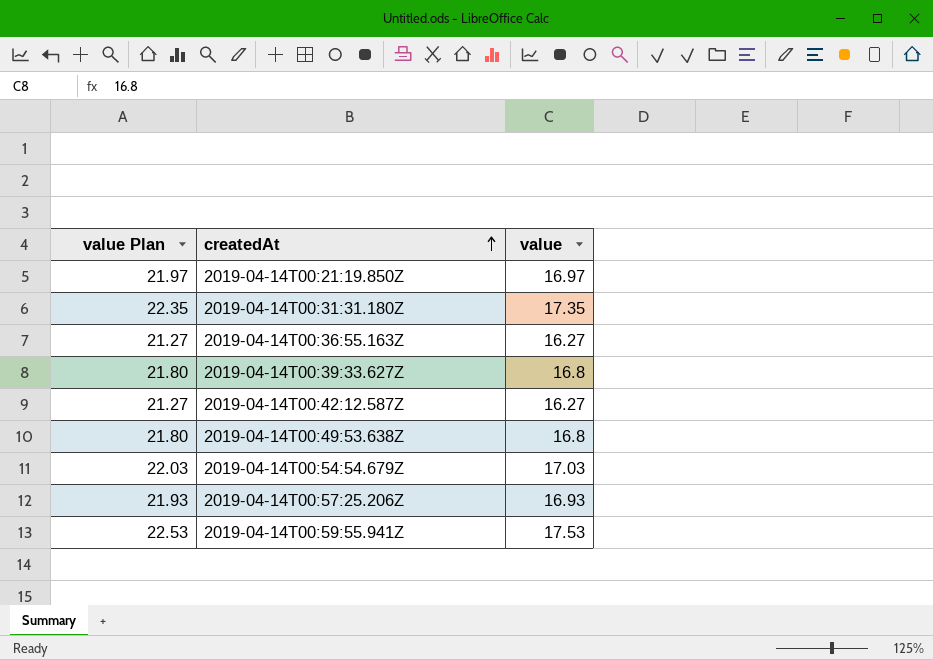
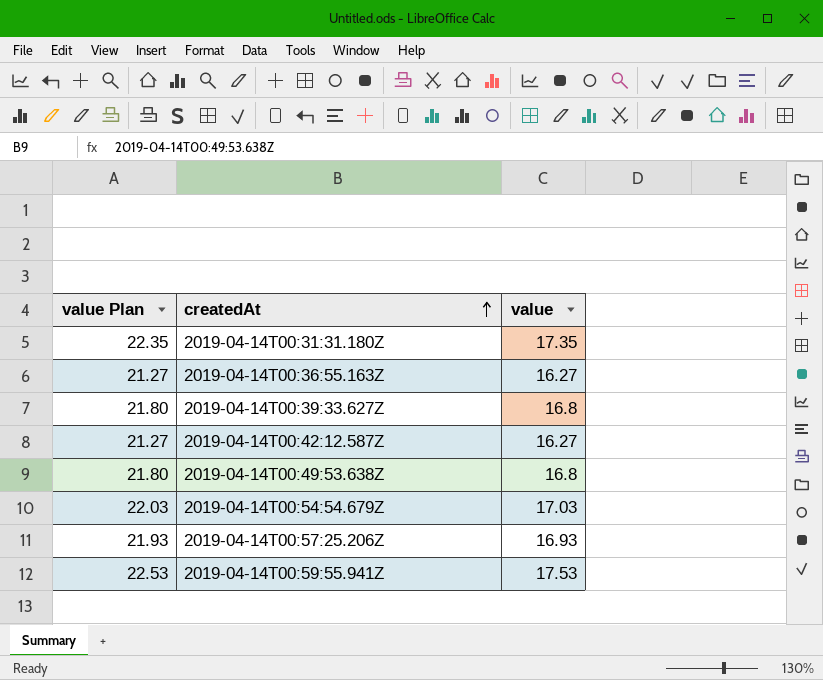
row 2019-04-14T00:21:19.850Z: 21.97 | 16.97 -> none

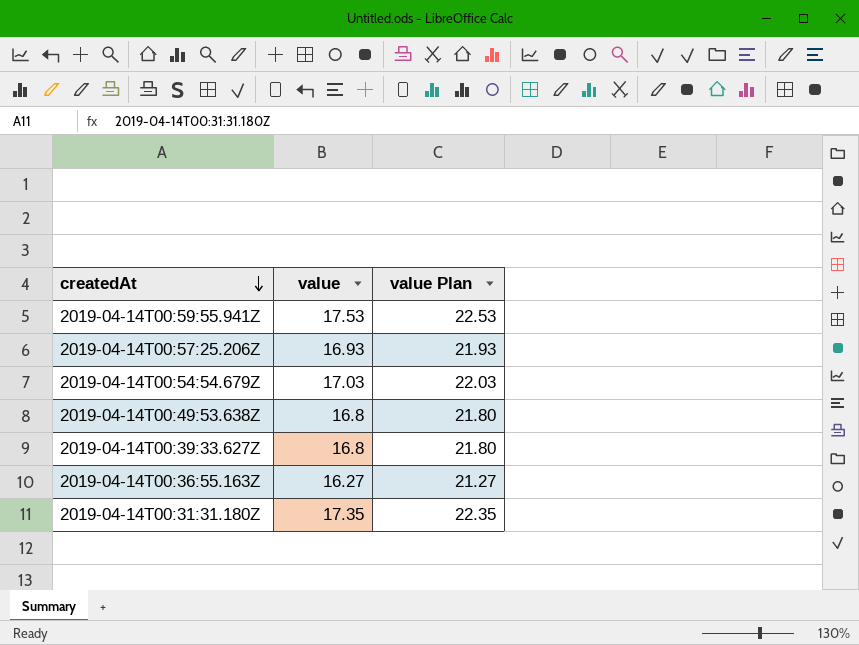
row order: createdAt ascending -> createdAt descending
column value Plan | position: 1 -> 3
row 2019-04-14T00:42:12.587Z: 21.27 | 16.27 -> none

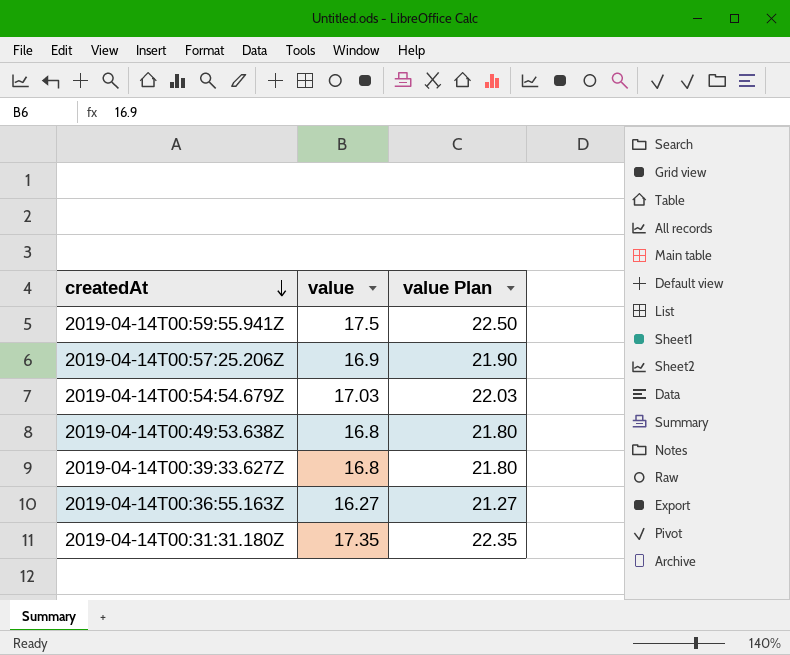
2019-04-14T00:59:55.941Z | value: 17.53 -> 17.5
2019-04-14T00:59:55.941Z | value Plan: 22.53 -> 22.50
2019-04-14T00:57:25.206Z | value: 16.93 -> 16.9
2019-04-14T00:57:25.206Z | value Plan: 21.93 -> 21.90

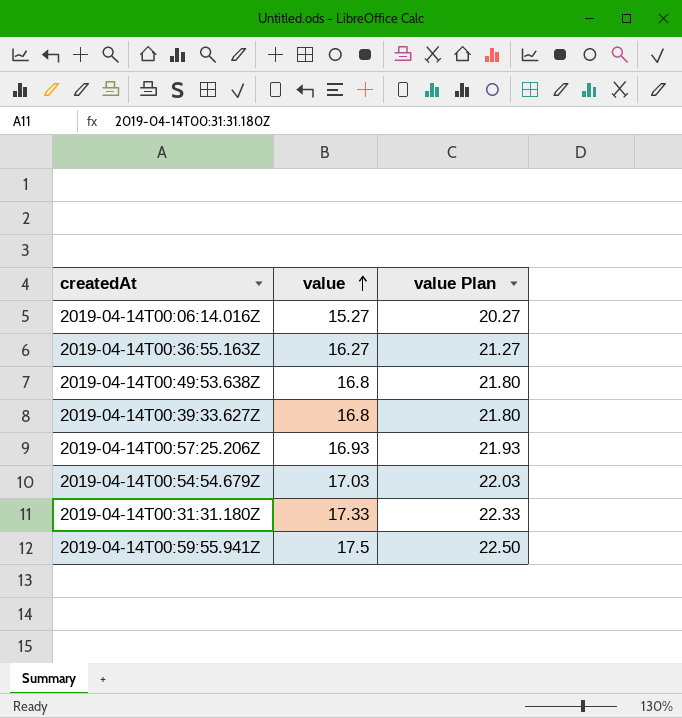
row order: createdAt descending -> value ascending
row 2019-04-14T00:06:14.016Z: none -> 15.27 | 20.27
2019-04-14T00:57:25.206Z | value: 16.9 -> 16.93
2019-04-14T00:57:25.206Z | value Plan: 21.90 -> 21.93
2019-04-14T00:31:31.180Z | value: 17.35 -> 17.33
2019-04-14T00:31:31.180Z | value Plan: 22.35 -> 22.33

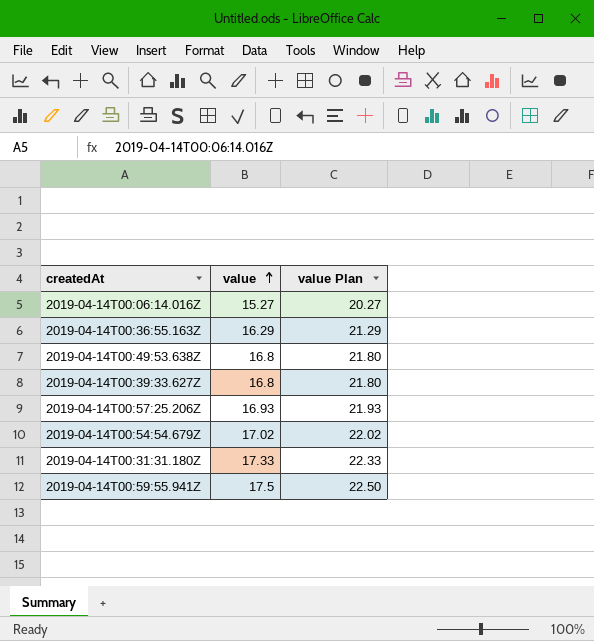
2019-04-14T00:36:55.163Z | value: 16.27 -> 16.29
2019-04-14T00:36:55.163Z | value Plan: 21.27 -> 21.29
2019-04-14T00:54:54.679Z | value: 17.03 -> 17.02
2019-04-14T00:54:54.679Z | value Plan: 22.03 -> 22.02

